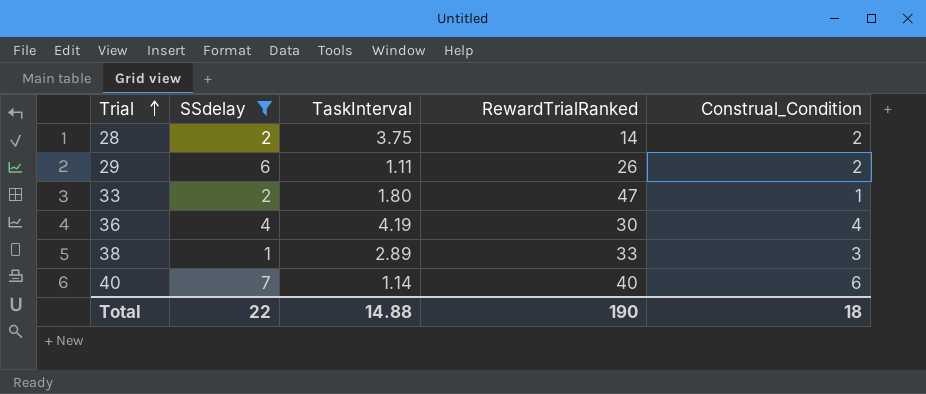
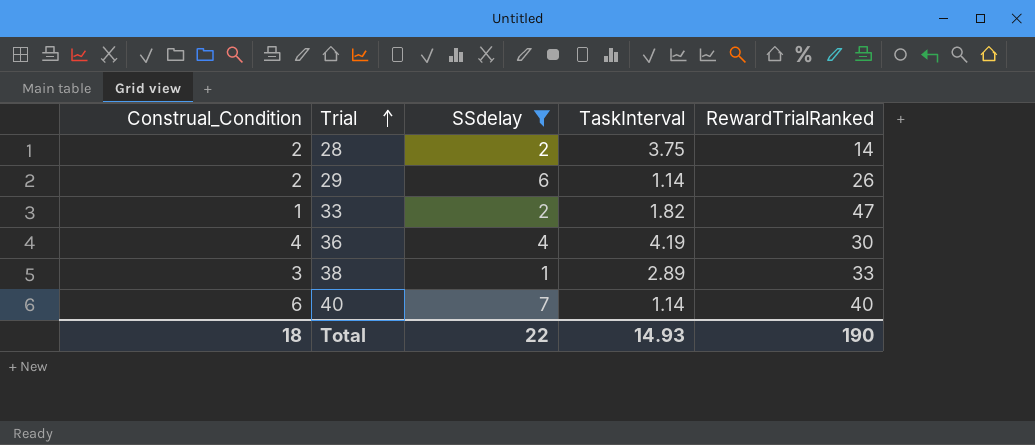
column Construal_Condition | position: 5 -> 1
29 | TaskInterval: 1.11 -> 1.14
33 | TaskInterval: 1.80 -> 1.82
Total | TaskInterval: 14.88 -> 14.93

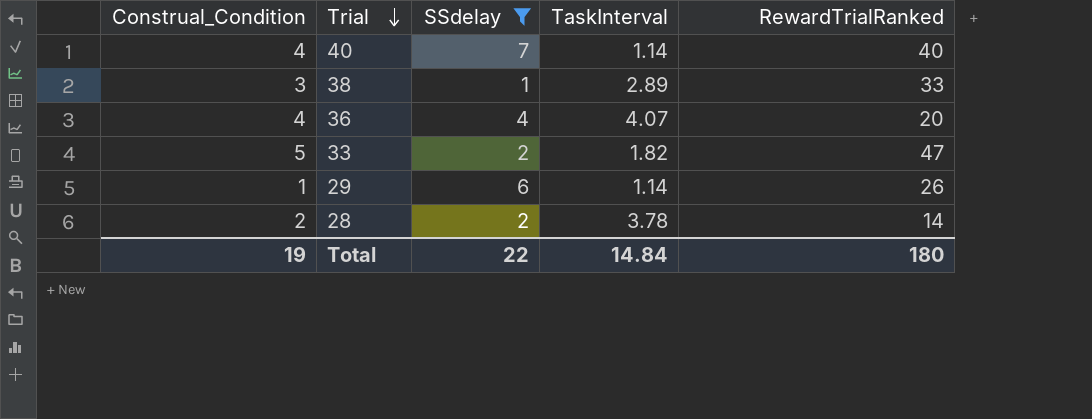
row order: Trial ascending -> Trial descending
40 | Construal_Condition: 6 -> 4
36 | TaskInterval: 4.19 -> 4.07
36 | RewardTrialRanked: 30 -> 20
33 | Construal_Condition: 1 -> 5
29 | Construal_Condition: 2 -> 1
28 | TaskInterval: 3.75 -> 3.78
Total | Construal_Condition: 18 -> 19
Total | TaskInterval: 14.93 -> 14.84
Total | RewardTrialRanked: 190 -> 180

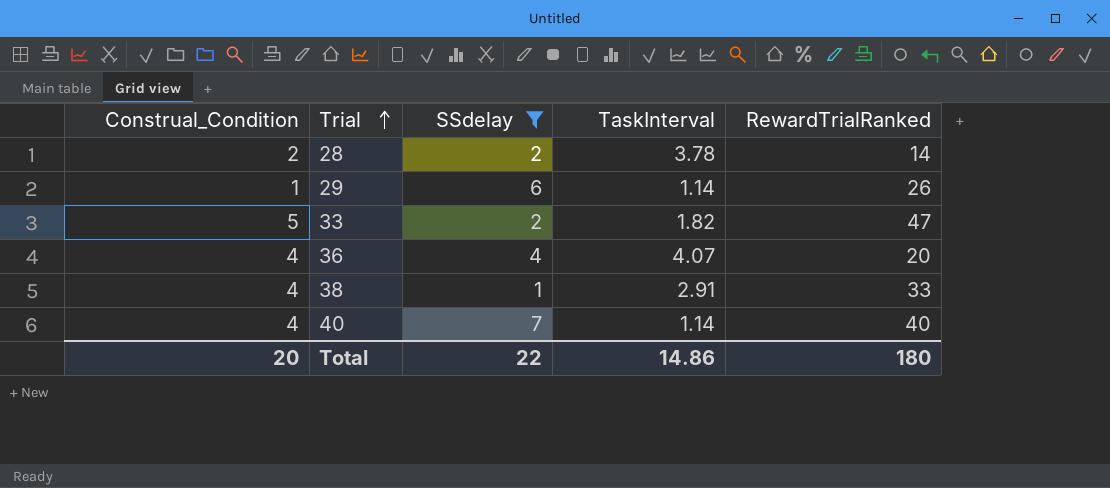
row order: Trial descending -> Trial ascending
38 | Construal_Condition: 3 -> 4
38 | TaskInterval: 2.89 -> 2.91
Total | Construal_Condition: 19 -> 20
Total | TaskInterval: 14.84 -> 14.86

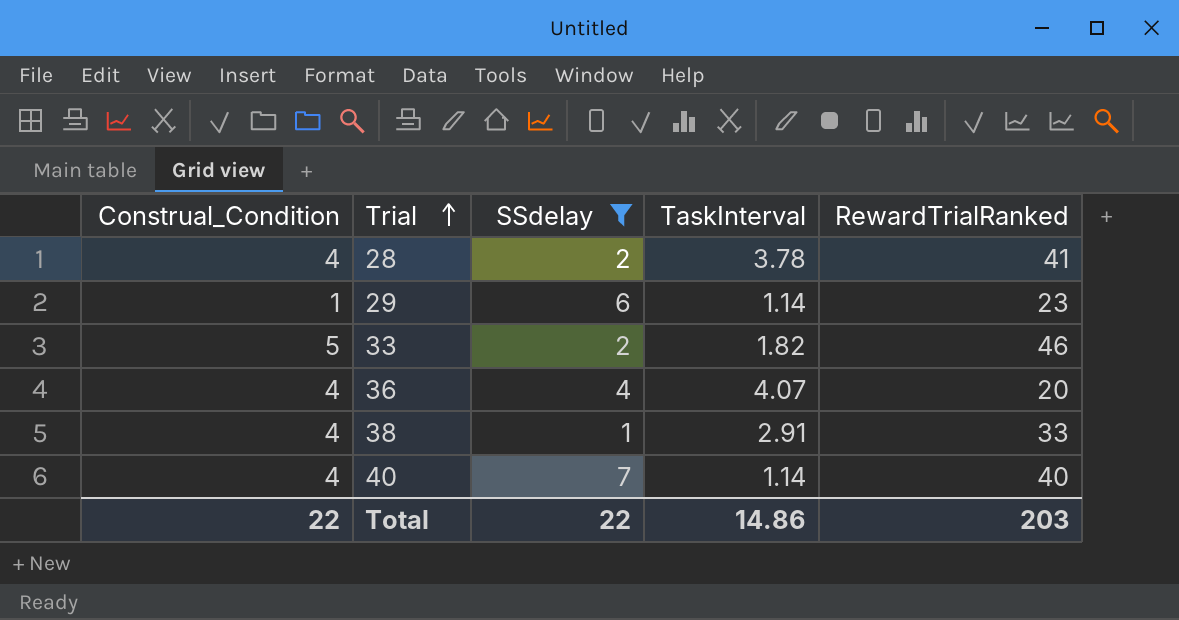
28 | Construal_Condition: 2 -> 4
28 | RewardTrialRanked: 14 -> 41
29 | RewardTrialRanked: 26 -> 23
33 | RewardTrialRanked: 47 -> 46
Total | Construal_Condition: 20 -> 22
Total | RewardTrialRanked: 180 -> 203

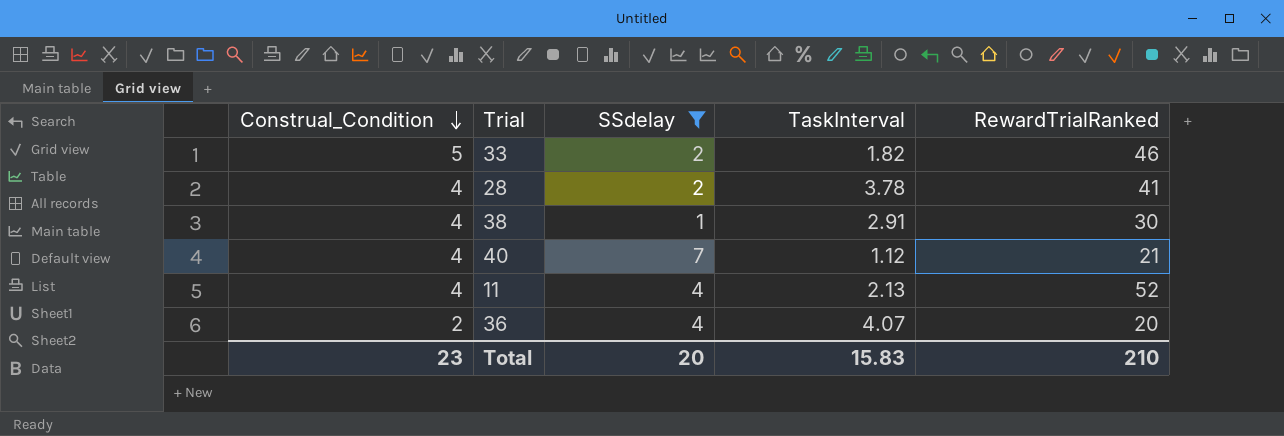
row order: Trial ascending -> Construal_Condition descending
row 29: 1 | 6 | 1.14 | 23 -> none
38 | RewardTrialRanked: 33 -> 30
40 | TaskInterval: 1.14 -> 1.12
40 | RewardTrialRanked: 40 -> 21
row 11: none -> 4 | 4 | 2.13 | 52
36 | Construal_Condition: 4 -> 2
Total | Construal_Condition: 22 -> 23
Total | SSdelay: 22 -> 20
Total | TaskInterval: 14.86 -> 15.83
Total | RewardTrialRanked: 203 -> 210

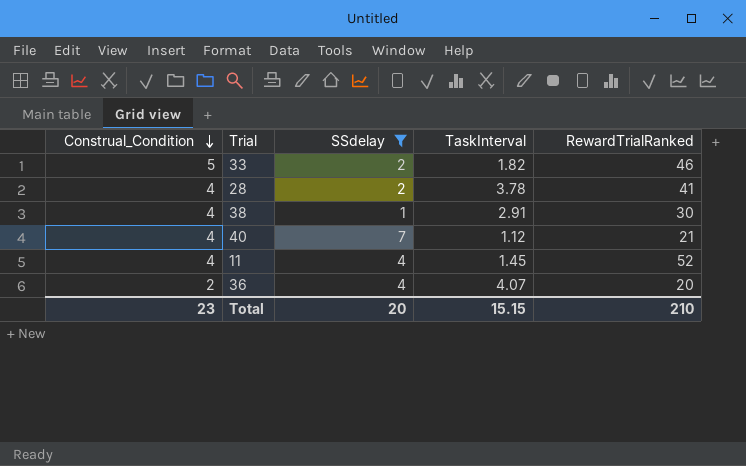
11 | TaskInterval: 2.13 -> 1.45
Total | TaskInterval: 15.83 -> 15.15

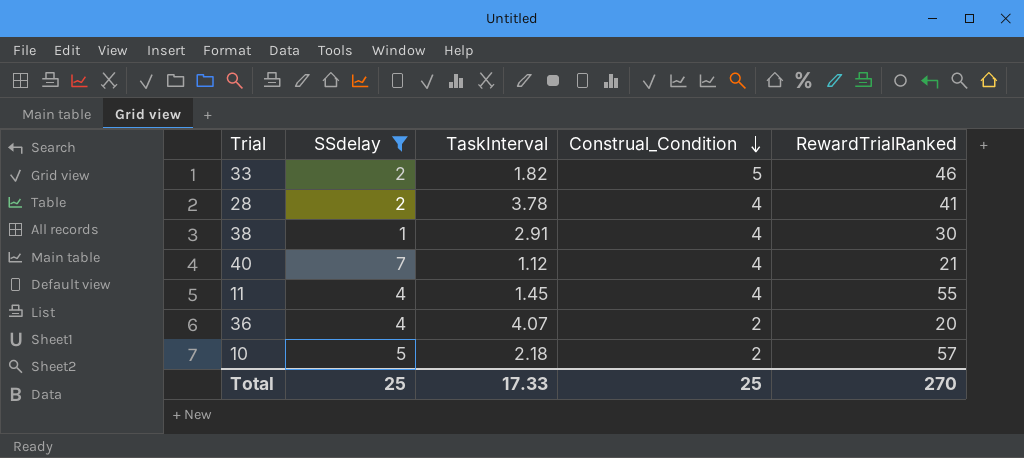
column Construal_Condition | position: 1 -> 4
11 | RewardTrialRanked: 52 -> 55
row 10: none -> 5 | 2.18 | 2 | 57
Total | SSdelay: 20 -> 25
Total | TaskInterval: 15.15 -> 17.33
Total | Construal_Condition: 23 -> 25
Total | RewardTrialRanked: 210 -> 270

